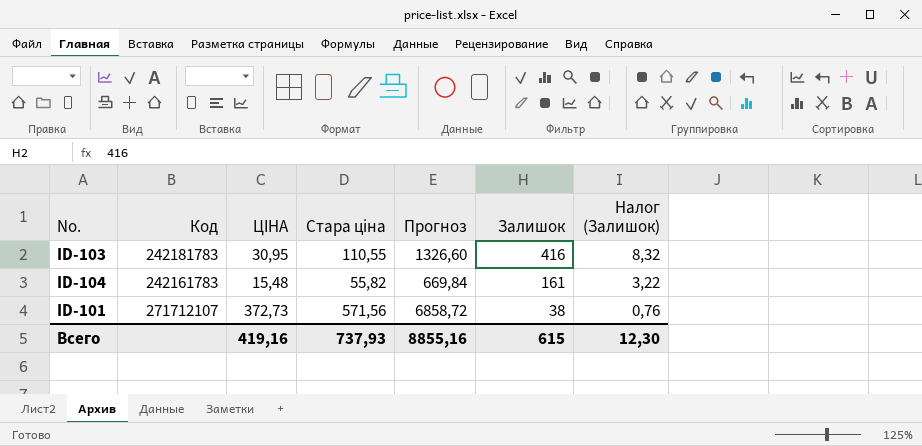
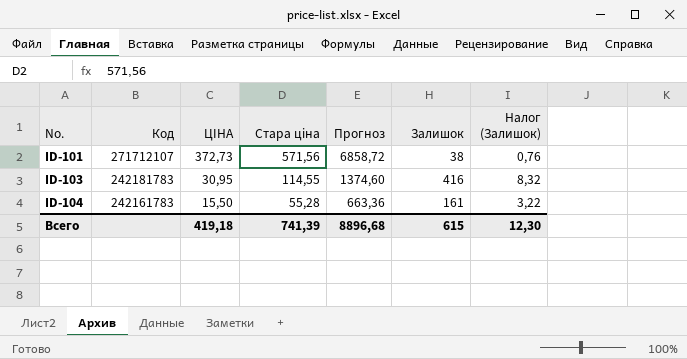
row order: Залишок descending -> No. ascending
ID-103 | Стара ціна: 110,55 -> 114,55
ID-103 | Прогноз: 1326,60 -> 1374,60
ID-104 | ЦІНА: 15,48 -> 15,50
ID-104 | Стара ціна: 55,82 -> 55,28
ID-104 | Прогноз: 669,84 -> 663,36
Всего | ЦІНА: 419,16 -> 419,18
Всего | Стара ціна: 737,93 -> 741,39
Всего | Прогноз: 8855,16 -> 8896,68

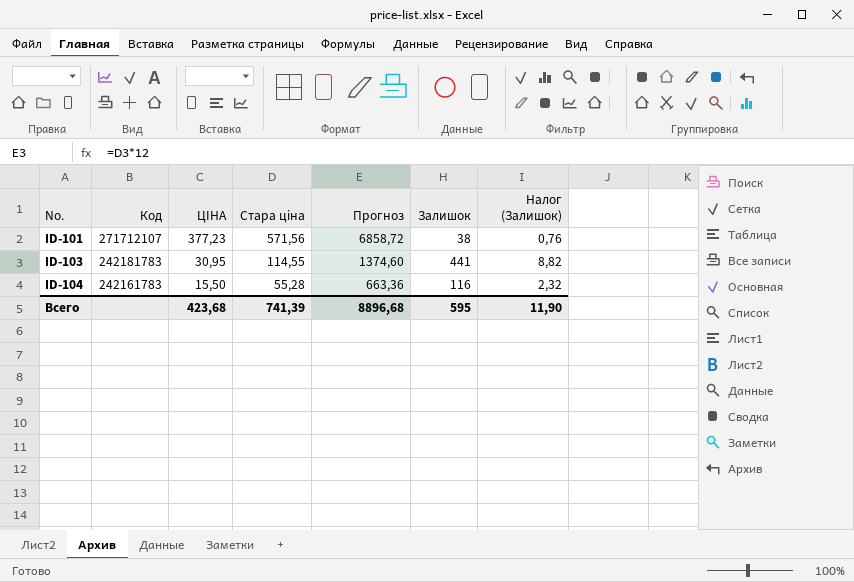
ID-101 | ЦІНА: 372,73 -> 377,23
ID-103 | Залишок: 416 -> 441
ID-103 | Налог (Залишок): 8,32 -> 8,82
ID-104 | Залишок: 161 -> 116
ID-104 | Налог (Залишок): 3,22 -> 2,32
Всего | ЦІНА: 419,18 -> 423,68
Всего | Залишок: 615 -> 595
Всего | Налог (Залишок): 12,30 -> 11,90

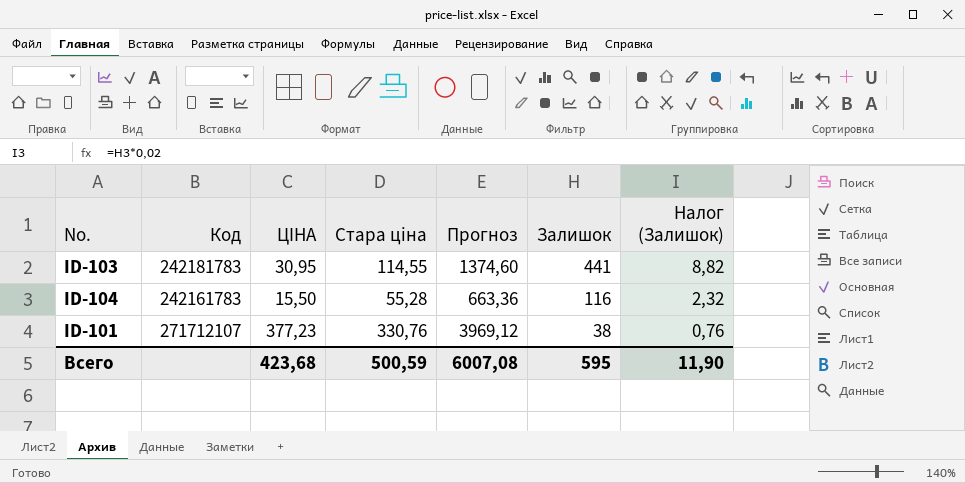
row order: No. ascending -> Залишок descending
ID-101 | Стара ціна: 571,56 -> 330,76
ID-101 | Прогноз: 6858,72 -> 3969,12
Всего | Стара ціна: 741,39 -> 500,59
Всего | Прогноз: 8896,68 -> 6007,08

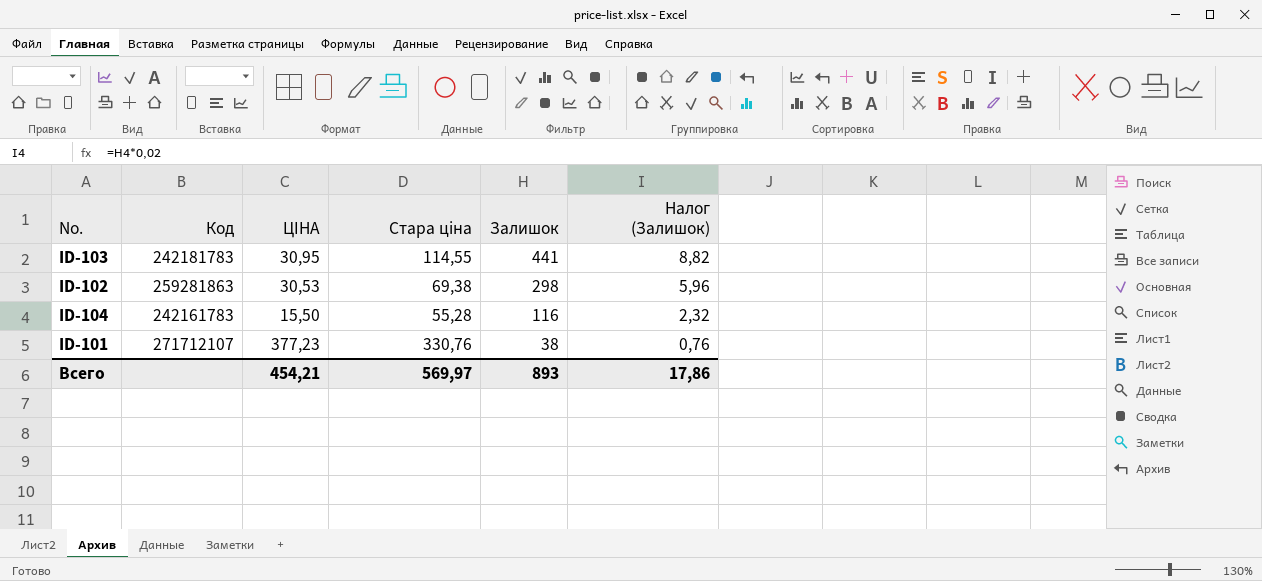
column Прогноз | formula: [Стара ціна] * 12 -> none
row ID-102: none -> 259281863 | 30,53 | 69,38 | 298 | 5,96
Всего | ЦІНА: 423,68 -> 454,21
Всего | Стара ціна: 500,59 -> 569,97
Всего | Залишок: 595 -> 893
Всего | Налог (Залишок): 11,90 -> 17,86

